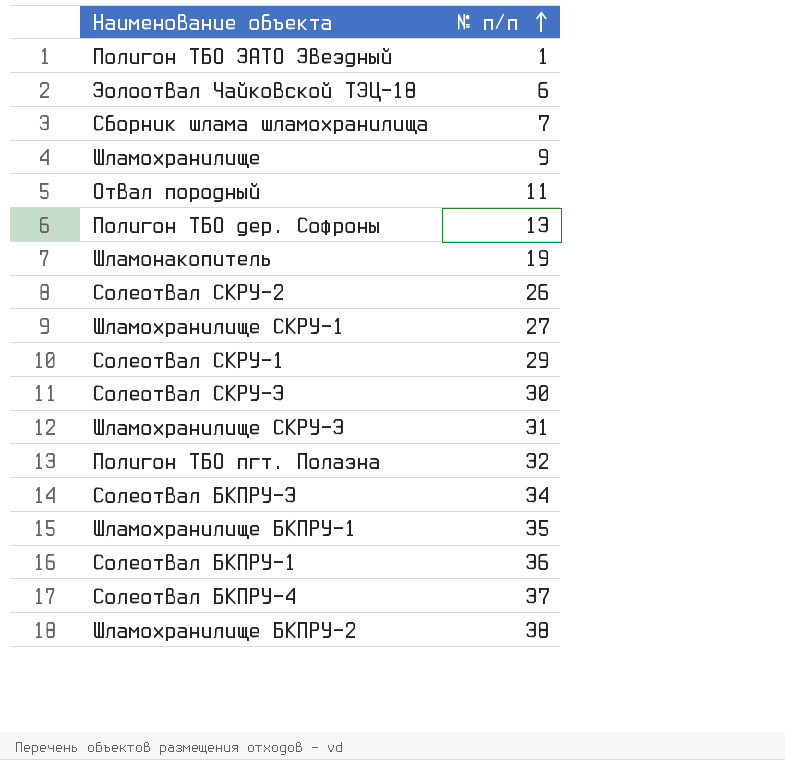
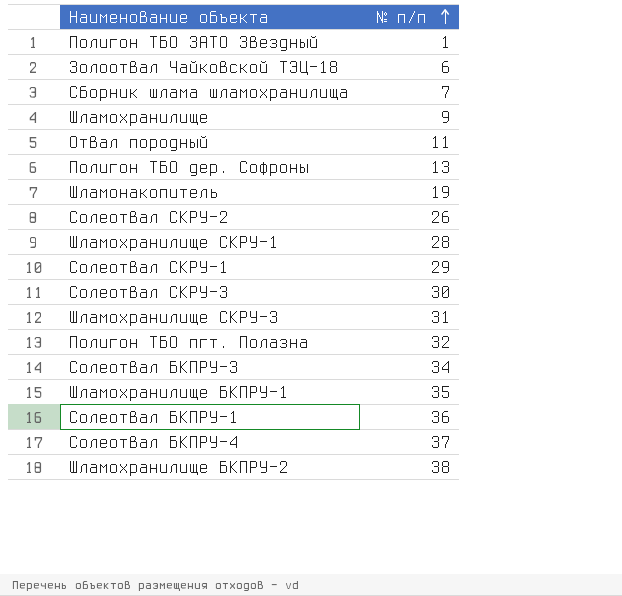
Шламохранилище СКРУ-1 | № п/п: 27 -> 28

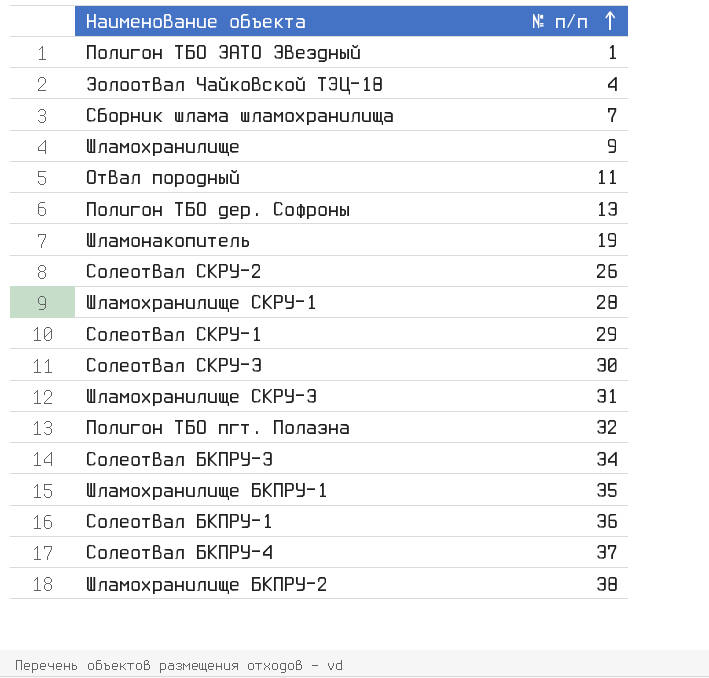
Золоотвал Чайковской ТЭЦ-18 | № п/п: 6 -> 4

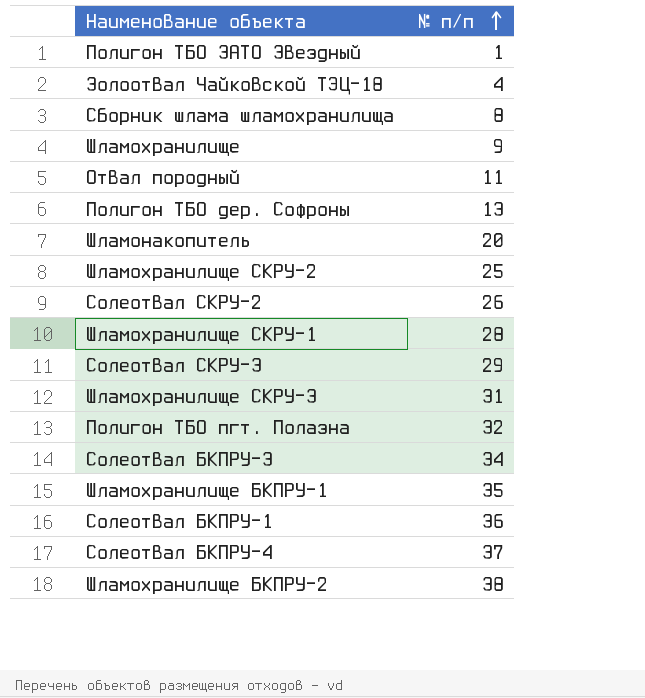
row Солеотвал СКРУ-1: 29 -> none
Сборник шлама шламохранилища | № п/п: 7 -> 8
Шламонакопитель | № п/п: 19 -> 20
row Шламохранилище СКРУ-2: none -> 25
Солеотвал СКРУ-3 | № п/п: 30 -> 29

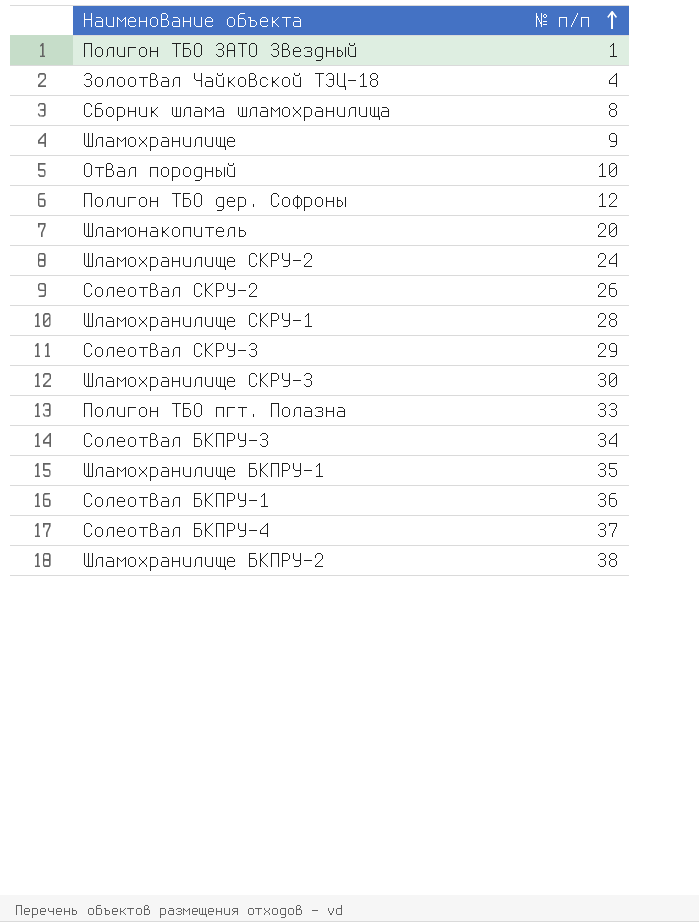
Отвал породный | № п/п: 11 -> 10
Полигон ТБО дер. Софроны | № п/п: 13 -> 12
Шламохранилище СКРУ-2 | № п/п: 25 -> 24
Шламохранилище СКРУ-3 | № п/п: 31 -> 30
Полигон ТБО пгт. Полазна | № п/п: 32 -> 33

